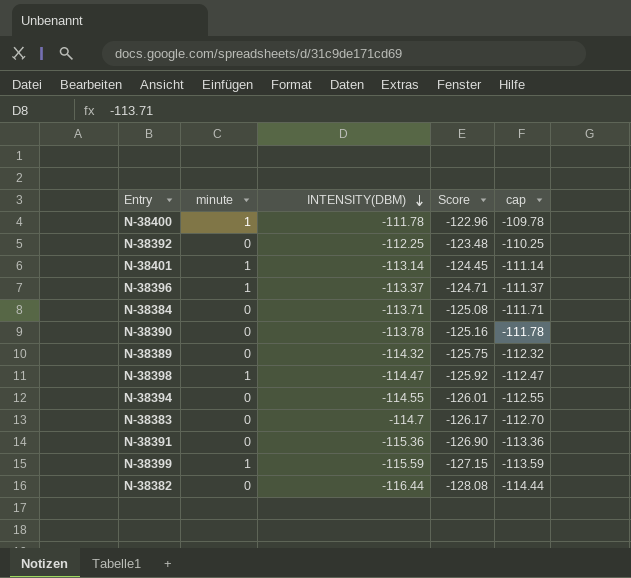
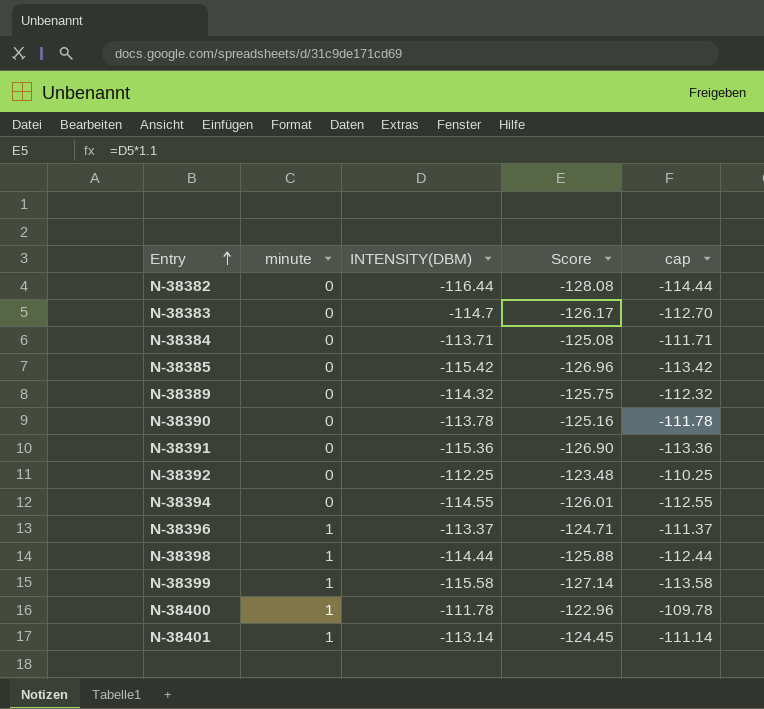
row order: INTENSITY(DBM) descending -> Entry ascending
row N-38385: none -> 0 | -115.42 | -126.96 | -113.42
N-38398 | INTENSITY(DBM): -114.47 -> -114.44
N-38398 | Score: -125.92 -> -125.88
N-38398 | cap: -112.47 -> -112.44
N-38399 | INTENSITY(DBM): -115.59 -> -115.58
N-38399 | Score: -127.15 -> -127.14
N-38399 | cap: -113.59 -> -113.58

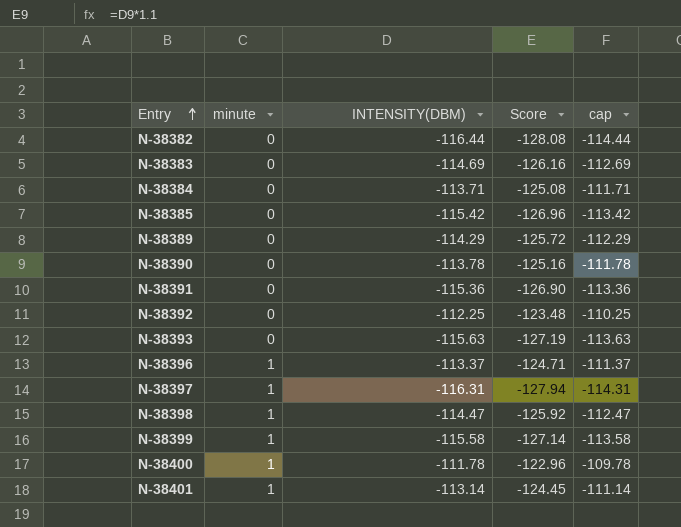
row N-38394: 0 | -114.55 | -126.01 | -112.55 -> none
N-38383 | INTENSITY(DBM): -114.7 -> -114.69
N-38383 | Score: -126.17 -> -126.16
N-38383 | cap: -112.70 -> -112.69
N-38389 | INTENSITY(DBM): -114.32 -> -114.29
N-38389 | Score: -125.75 -> -125.72
N-38389 | cap: -112.32 -> -112.29
row N-38393: none -> 0 | -115.63 | -127.19 | -113.63
row N-38397: none -> 1 | -116.31 | -127.94 | -114.31
N-38398 | INTENSITY(DBM): -114.44 -> -114.47
N-38398 | Score: -125.88 -> -125.92
N-38398 | cap: -112.44 -> -112.47

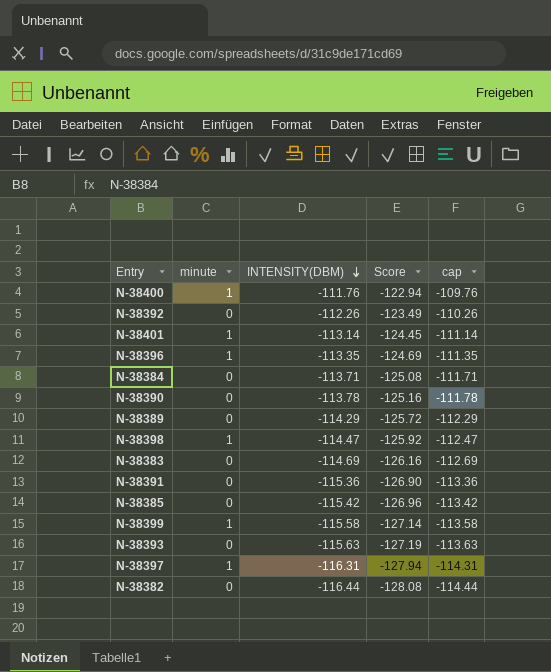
row order: Entry ascending -> INTENSITY(DBM) descending
N-38400 | INTENSITY(DBM): -111.78 -> -111.76
N-38400 | Score: -122.96 -> -122.94
N-38400 | cap: -109.78 -> -109.76
N-38392 | INTENSITY(DBM): -112.25 -> -112.26
N-38392 | Score: -123.48 -> -123.49
N-38392 | cap: -110.25 -> -110.26
N-38396 | INTENSITY(DBM): -113.37 -> -113.35
N-38396 | Score: -124.71 -> -124.69
N-38396 | cap: -111.37 -> -111.35

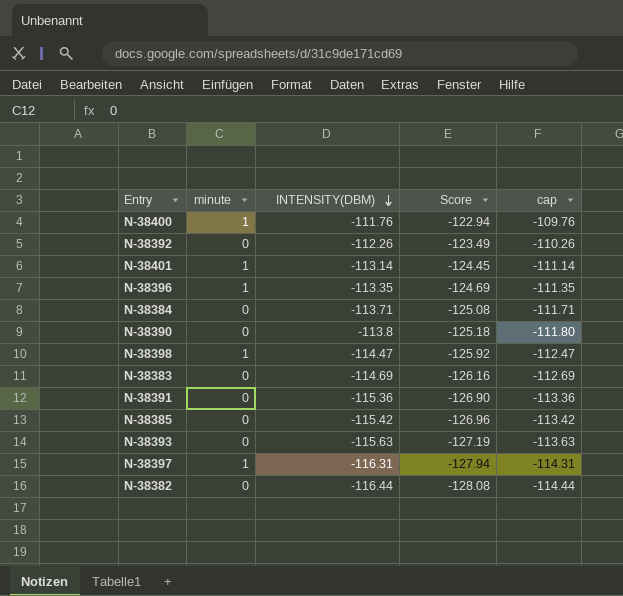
row N-38389: 0 | -114.29 | -125.72 | -112.29 -> none
row N-38399: 1 | -115.58 | -127.14 | -113.58 -> none
N-38390 | INTENSITY(DBM): -113.78 -> -113.8
N-38390 | Score: -125.16 -> -125.18
N-38390 | cap: -111.78 -> -111.80

